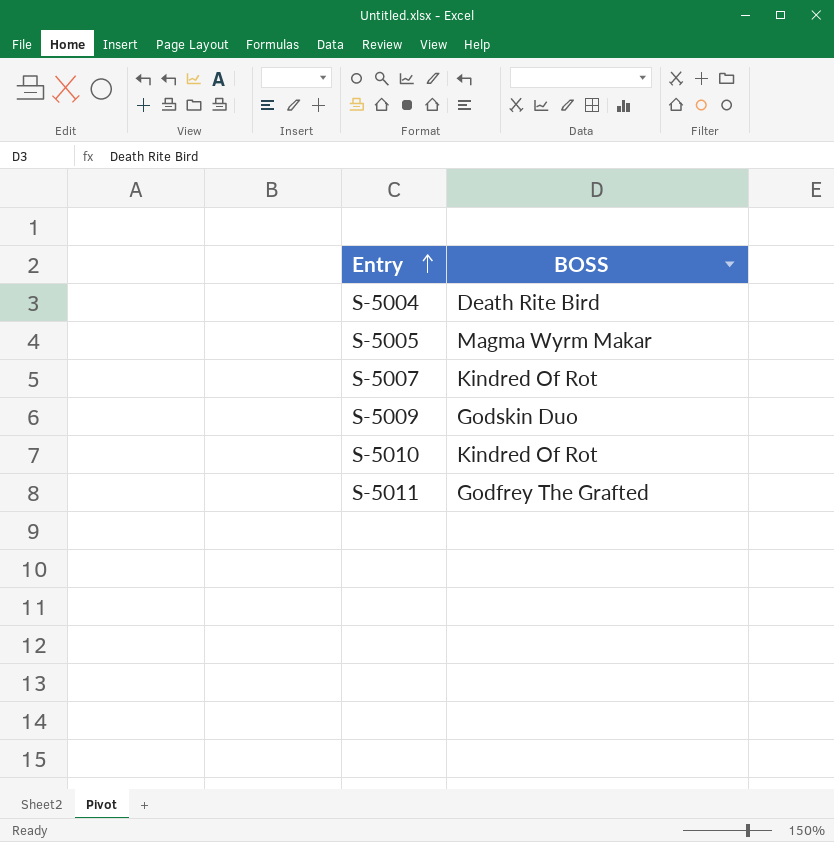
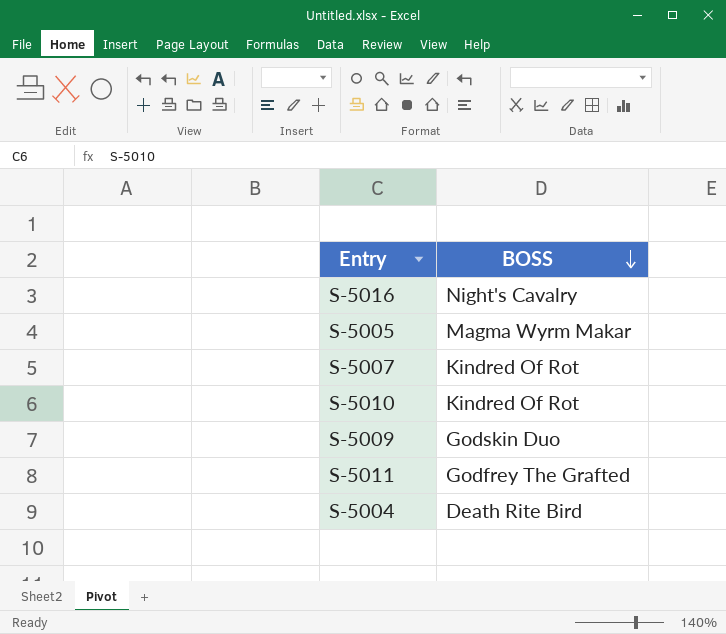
row order: Entry ascending -> BOSS descending
row S-5016: none -> Night's Cavalry

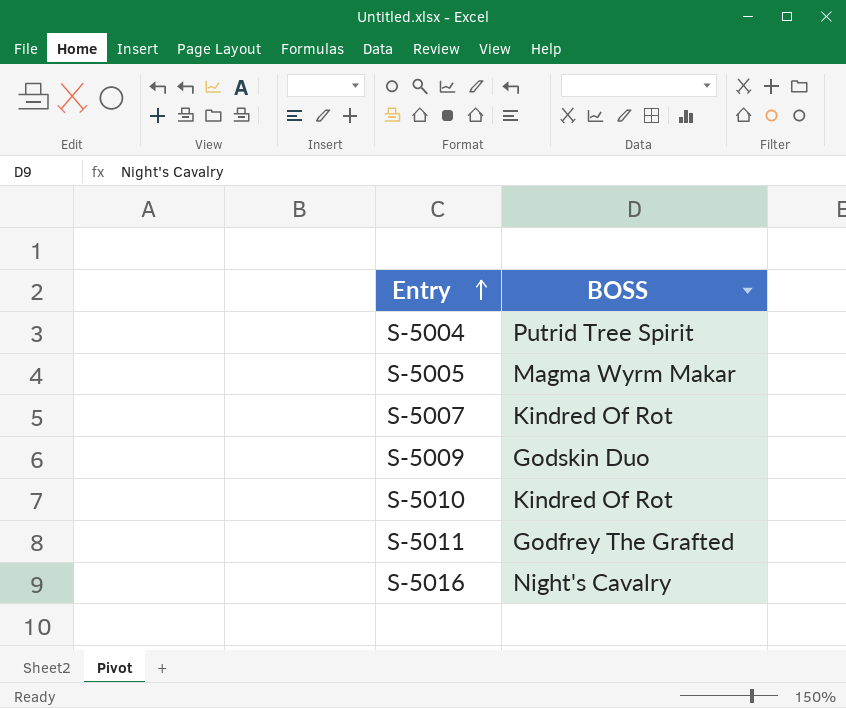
row order: BOSS descending -> Entry ascending
S-5004 | BOSS: Death Rite Bird -> Putrid Tree Spirit

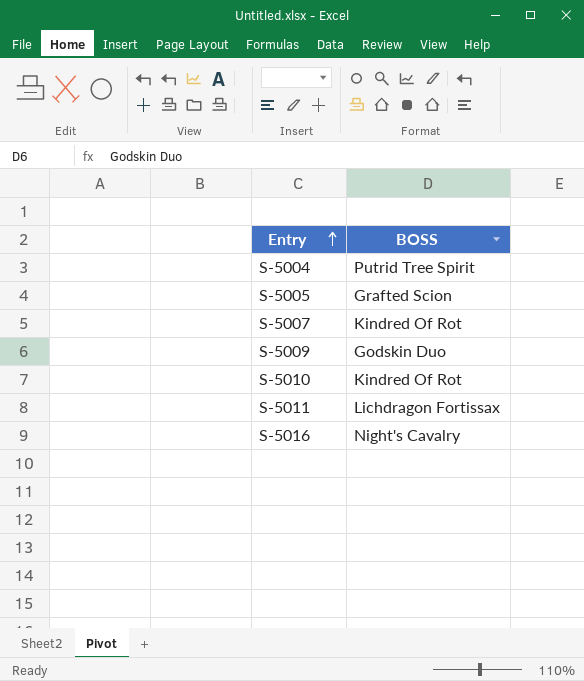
S-5005 | BOSS: Magma Wyrm Makar -> Grafted Scion
S-5011 | BOSS: Godfrey The Grafted -> Lichdragon Fortissax

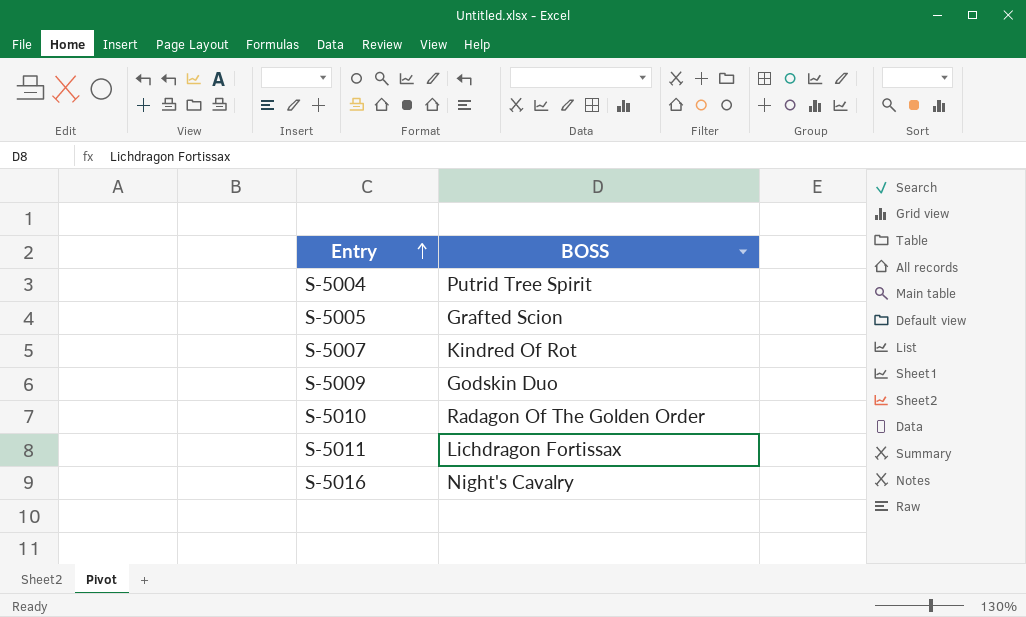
S-5010 | BOSS: Kindred Of Rot -> Radagon Of The Golden Order

